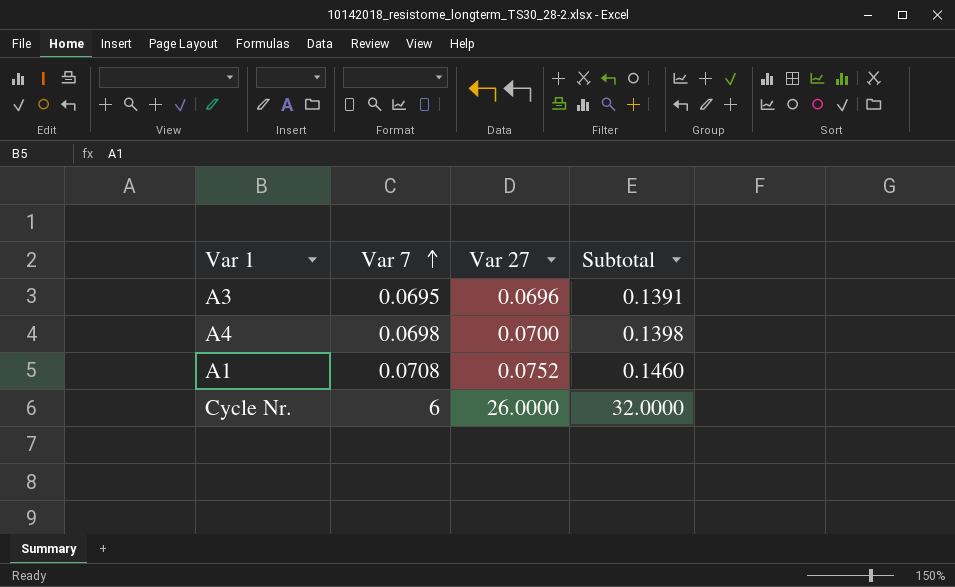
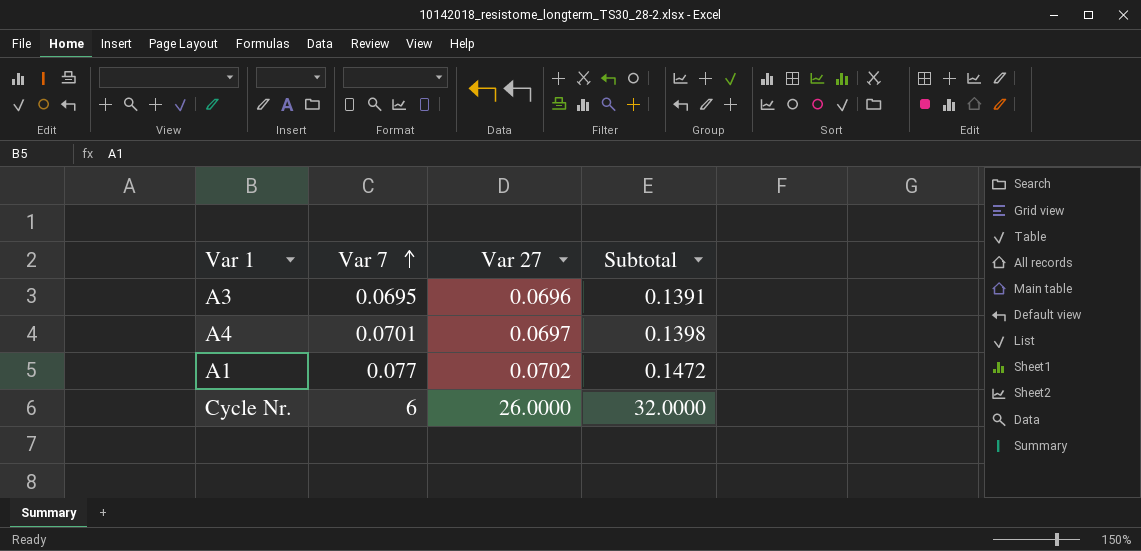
A4 | Var 7: 0.0698 -> 0.0701
A4 | Var 27: 0.0700 -> 0.0697
A1 | Var 7: 0.0708 -> 0.077
A1 | Var 27: 0.0752 -> 0.0702
A1 | Subtotal: 0.1460 -> 0.1472

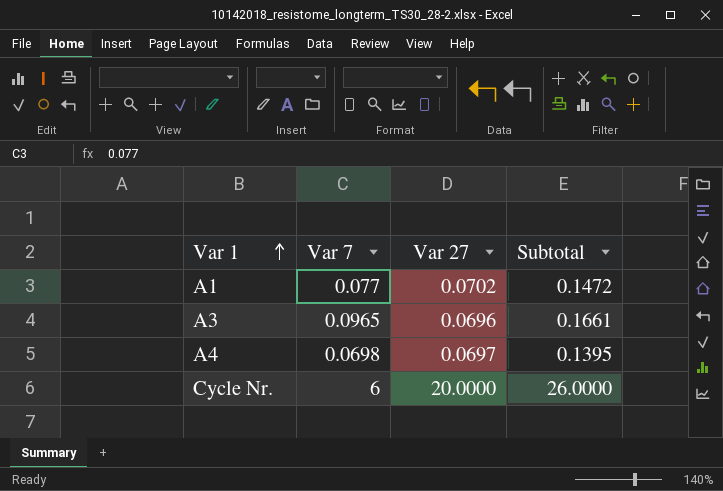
row order: Var 7 ascending -> Var 1 ascending
A3 | Var 7: 0.0695 -> 0.0965
A3 | Subtotal: 0.1391 -> 0.1661
A4 | Var 7: 0.0701 -> 0.0698
A4 | Subtotal: 0.1398 -> 0.1395
Cycle Nr. | Var 27: 26.0000 -> 20.0000
Cycle Nr. | Subtotal: 32.0000 -> 26.0000

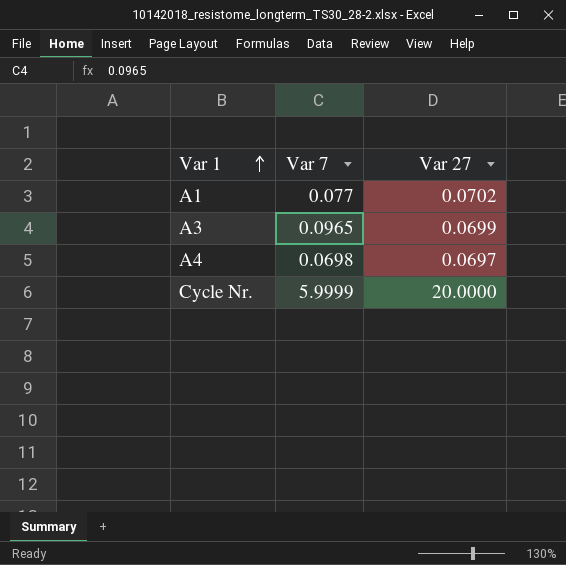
column Subtotal | formula: [Var 7] + [Var 27] -> none
A3 | Var 27: 0.0696 -> 0.0699
Cycle Nr. | Var 7: 6 -> 5.9999

